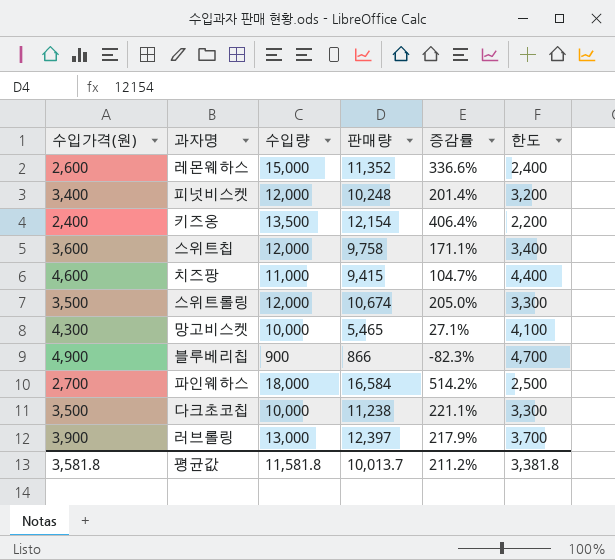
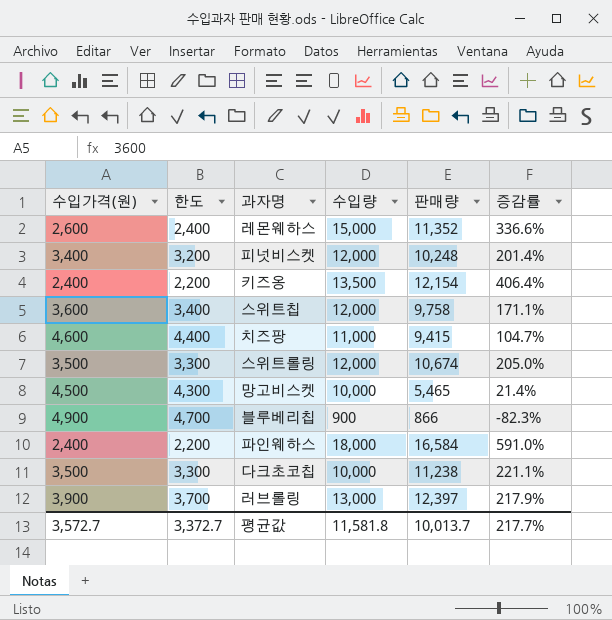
column 한도 | position: 6 -> 2
망고비스켓 | 수입가격(원): 4,300 -> 4,500
망고비스켓 | 한도: 4,100 -> 4,300
망고비스켓 | 증감률: 27.1% -> 21.4%
파인웨하스 | 수입가격(원): 2,700 -> 2,400
파인웨하스 | 한도: 2,500 -> 2,200
파인웨하스 | 증감률: 514.2% -> 591.0%
평균값 | 수입가격(원): 3,581.8 -> 3,572.7
평균값 | 한도: 3,381.8 -> 3,372.7
평균값 | 증감률: 211.2% -> 217.7%

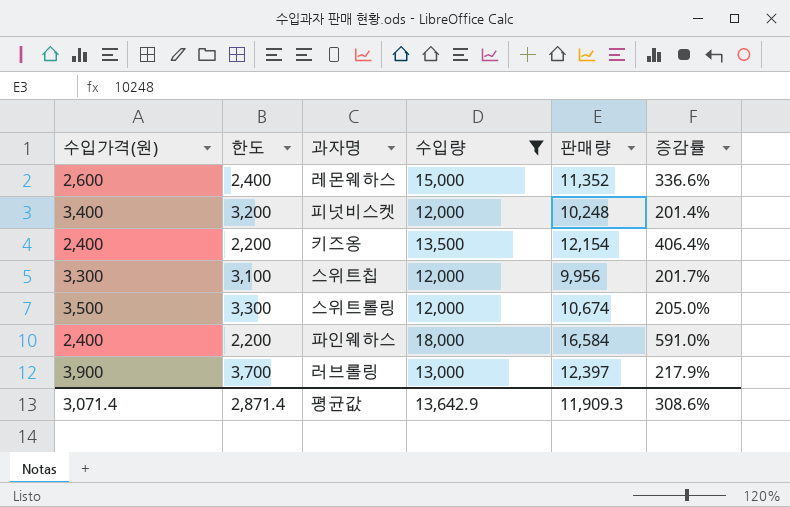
filter: none -> 수입량 >= 12,000
스위트칩 | 수입가격(원): 3,600 -> 3,300
스위트칩 | 한도: 3,400 -> 3,100
스위트칩 | 판매량: 9,758 -> 9,956
스위트칩 | 증감률: 171.1% -> 201.7%
평균값 | 수입가격(원): 3,572.7 -> 3,071.4
평균값 | 한도: 3,372.7 -> 2,871.4
평균값 | 수입량: 11,581.8 -> 13,642.9
평균값 | 판매량: 10,013.7 -> 11,909.3
평균값 | 증감률: 217.7% -> 308.6%

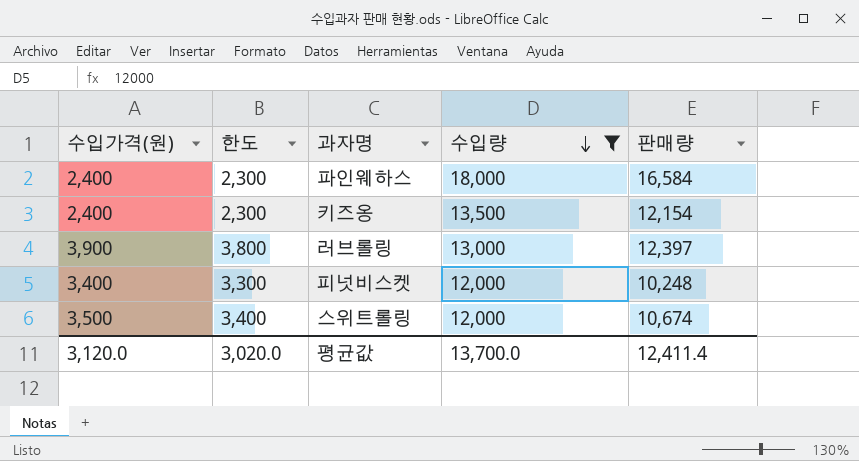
row order: none -> 수입량 descending
column 증감률 | formula: ([판매량] - [수입가격(원)]) / [수입가격(원)] -> none
column 한도 | formula: [수입가격(원)] - 200 -> [수입가격(원)] - 100
row 레몬웨하스: 2,600 | 2,400 | 15,000 | 11,352 | 336.6% -> none
row 스위트칩: 3,300 | 3,100 | 12,000 | 9,956 | 201.7% -> none
평균값 | 수입가격(원): 3,071.4 -> 3,120.0
평균값 | 한도: 2,871.4 -> 3,020.0
평균값 | 수입량: 13,642.9 -> 13,700.0
평균값 | 판매량: 11,909.3 -> 12,411.4

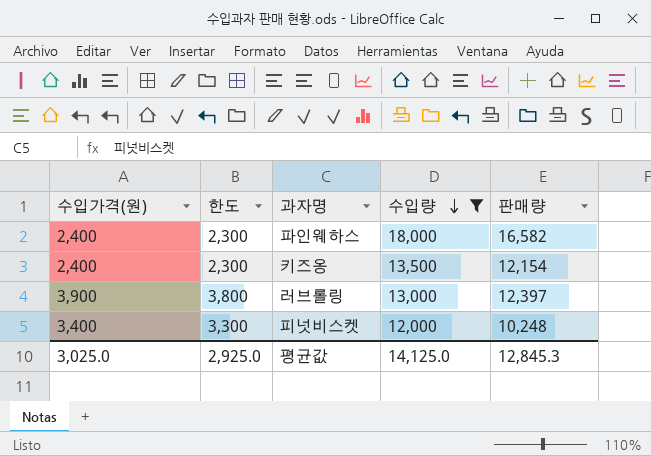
row 스위트롤링: 3,500 | 3,400 | 12,000 | 10,674 -> none
파인웨하스 | 판매량: 16,584 -> 16,582
평균값 | 수입가격(원): 3,120.0 -> 3,025.0
평균값 | 한도: 3,020.0 -> 2,925.0
평균값 | 수입량: 13,700.0 -> 14,125.0
평균값 | 판매량: 12,411.4 -> 12,845.3

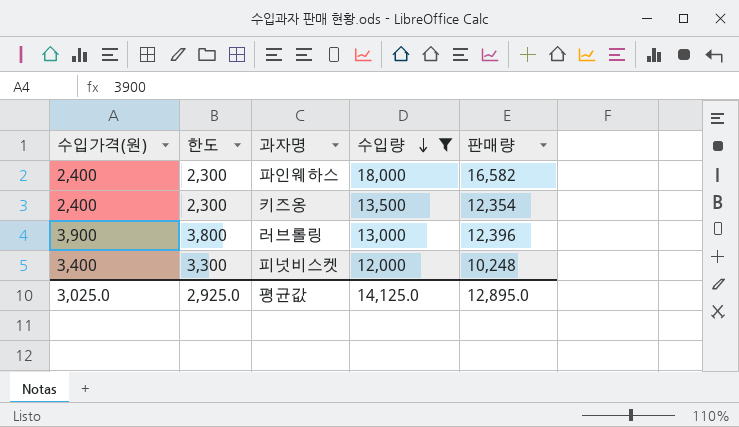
키즈옹 | 판매량: 12,154 -> 12,354
러브롤링 | 판매량: 12,397 -> 12,396
평균값 | 판매량: 12,845.3 -> 12,895.0

